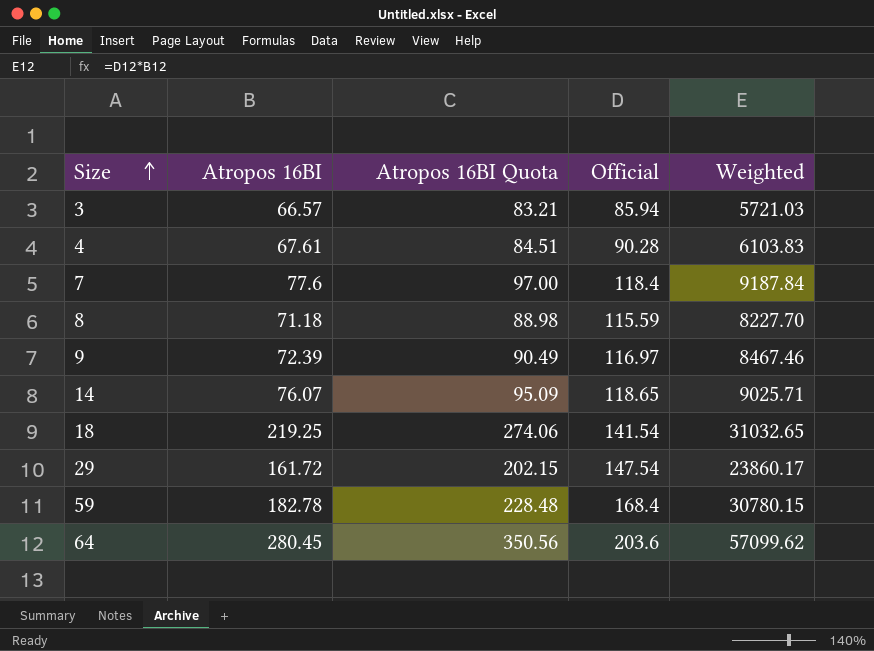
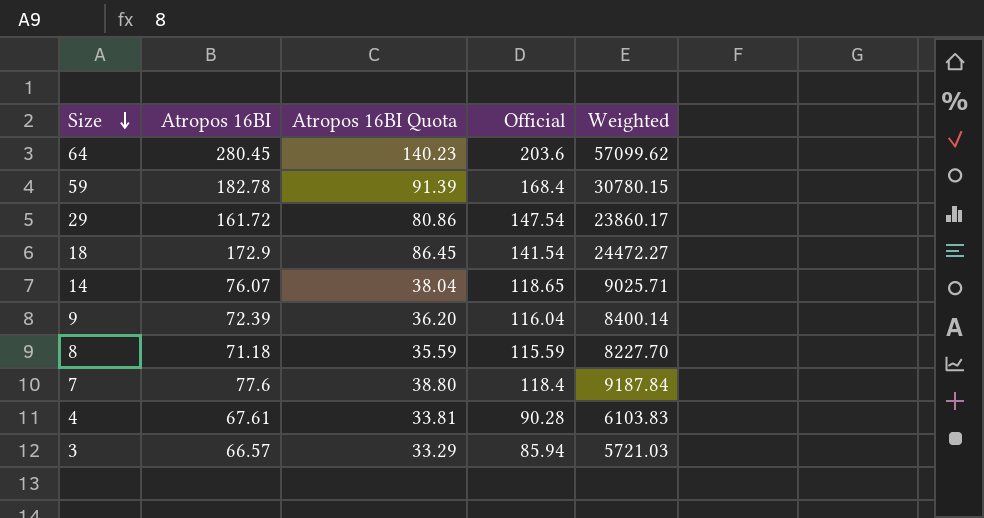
row order: Size ascending -> Size descending
column Atropos 16BI Quota | formula: [Atropos 16BI] * 1.25 -> [Atropos 16BI] * 0.5
18 | Atropos 16BI: 219.25 -> 172.9
18 | Weighted: 31032.65 -> 24472.27
9 | Official: 116.97 -> 116.04
9 | Weighted: 8467.46 -> 8400.14

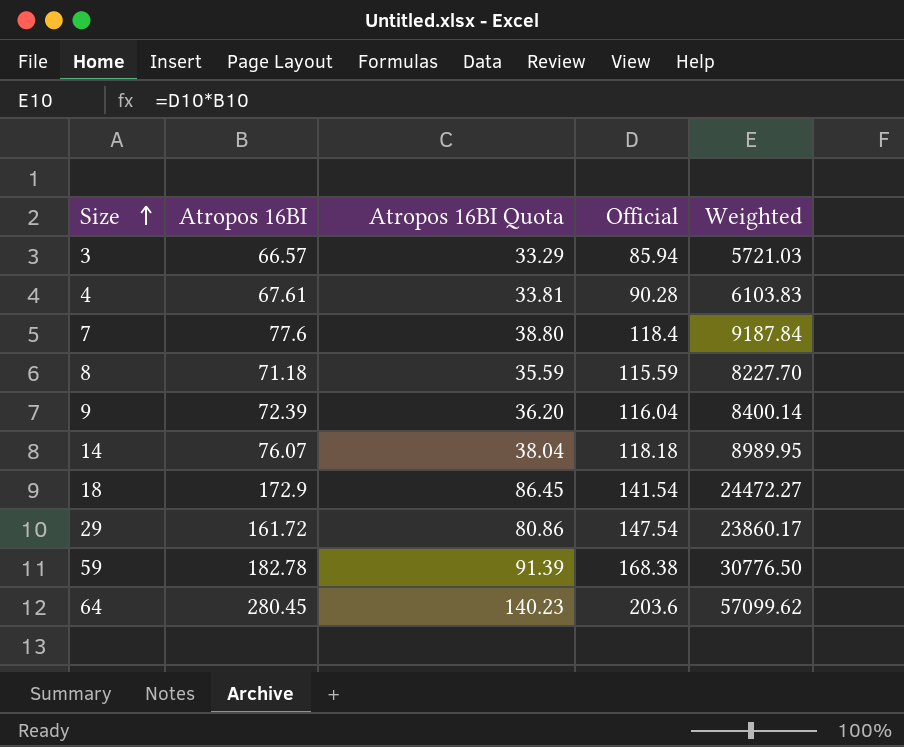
row order: Size descending -> Size ascending
14 | Official: 118.65 -> 118.18
14 | Weighted: 9025.71 -> 8989.95
59 | Official: 168.4 -> 168.38
59 | Weighted: 30780.15 -> 30776.50

